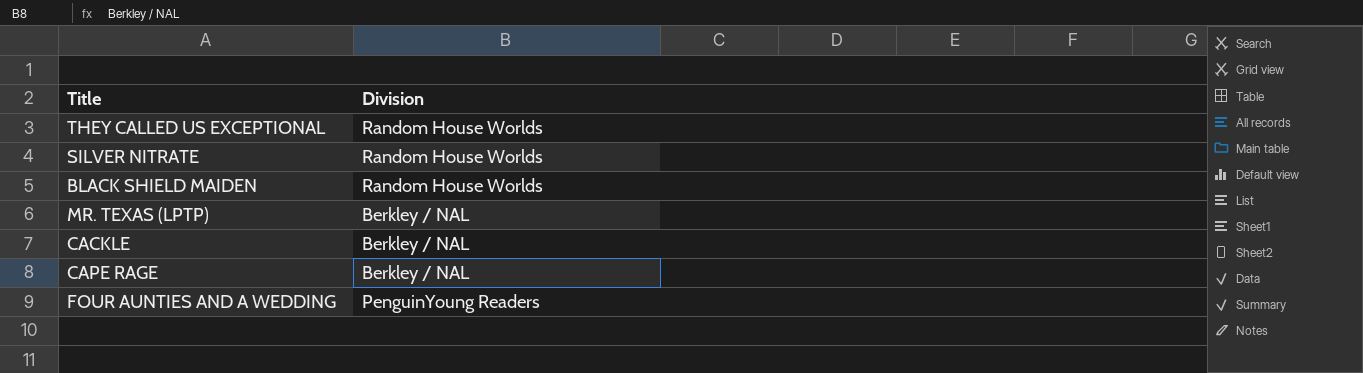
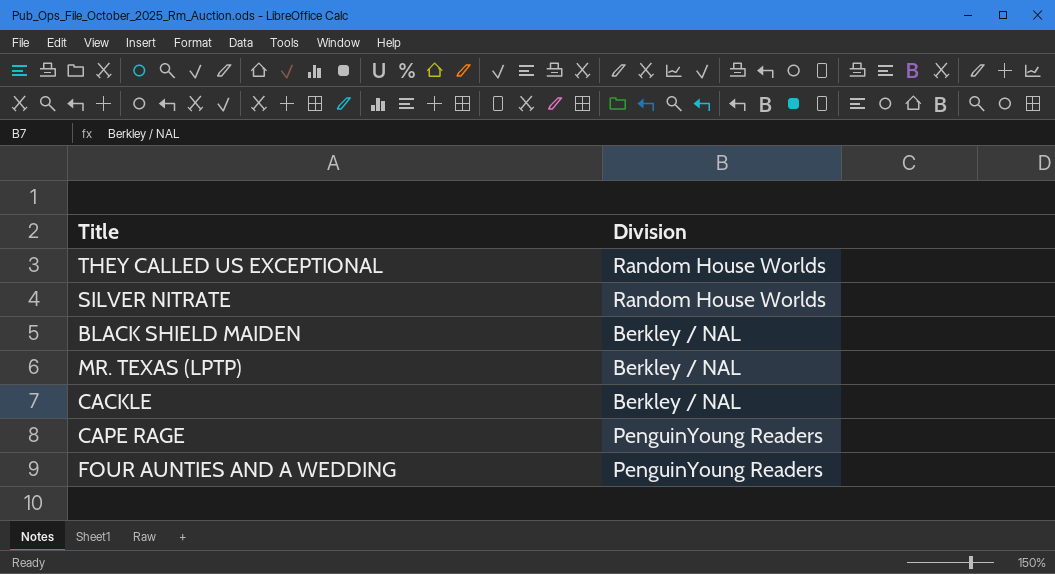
BLACK SHIELD MAIDEN | Division: Random House Worlds -> Berkley / NAL
CAPE RAGE | Division: Berkley / NAL -> PenguinYoung Readers

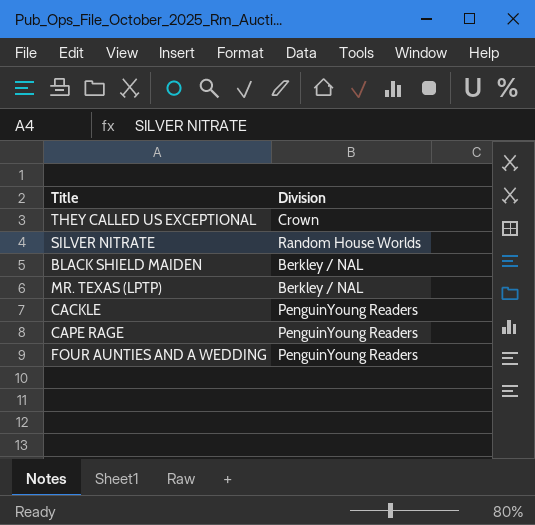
THEY CALLED US EXCEPTIONAL | Division: Random House Worlds -> Crown
CACKLE | Division: Berkley / NAL -> PenguinYoung Readers

